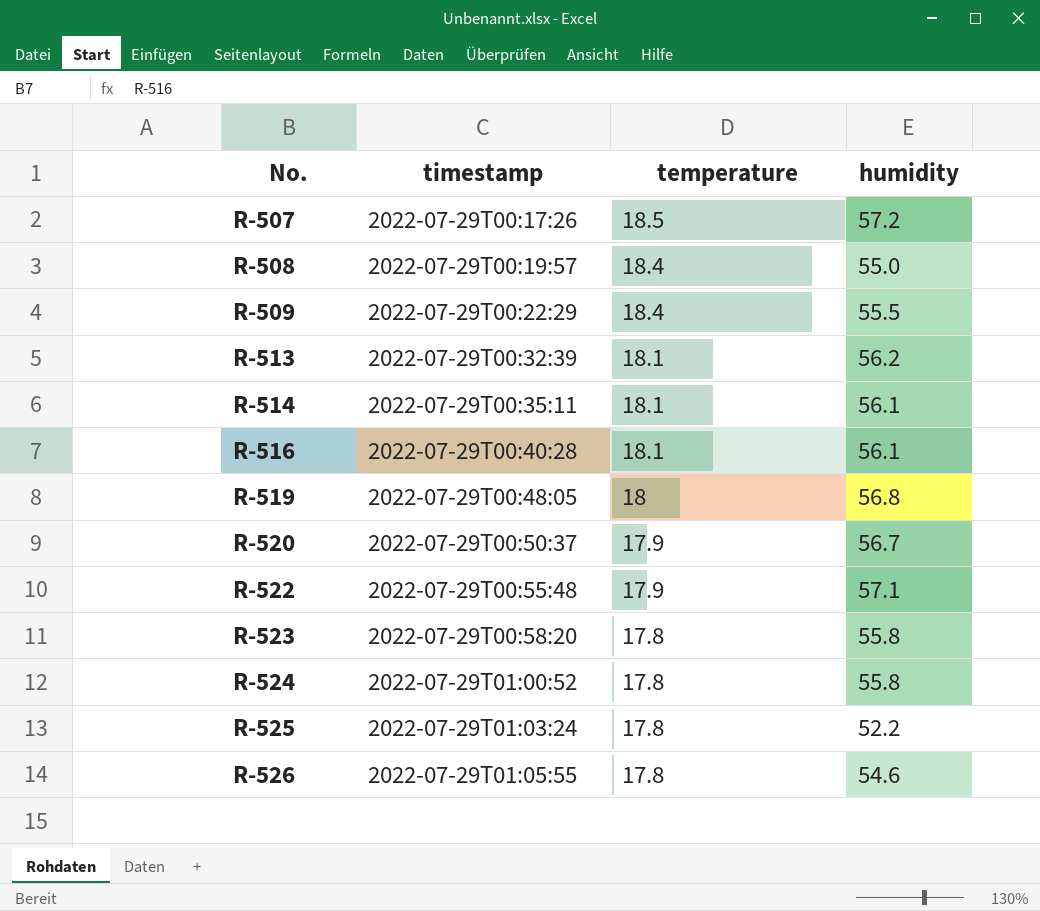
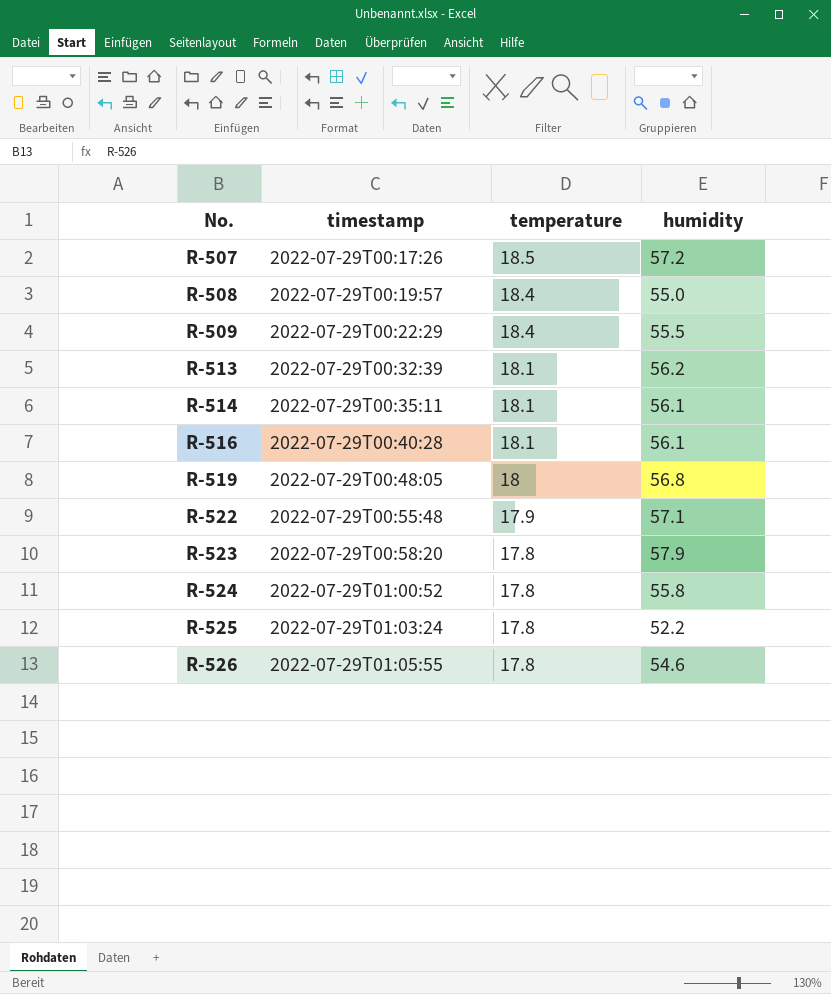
row R-520: 2022-07-29T00:50:37 | 17.9 | 56.7 -> none
R-523 | humidity: 55.8 -> 57.9

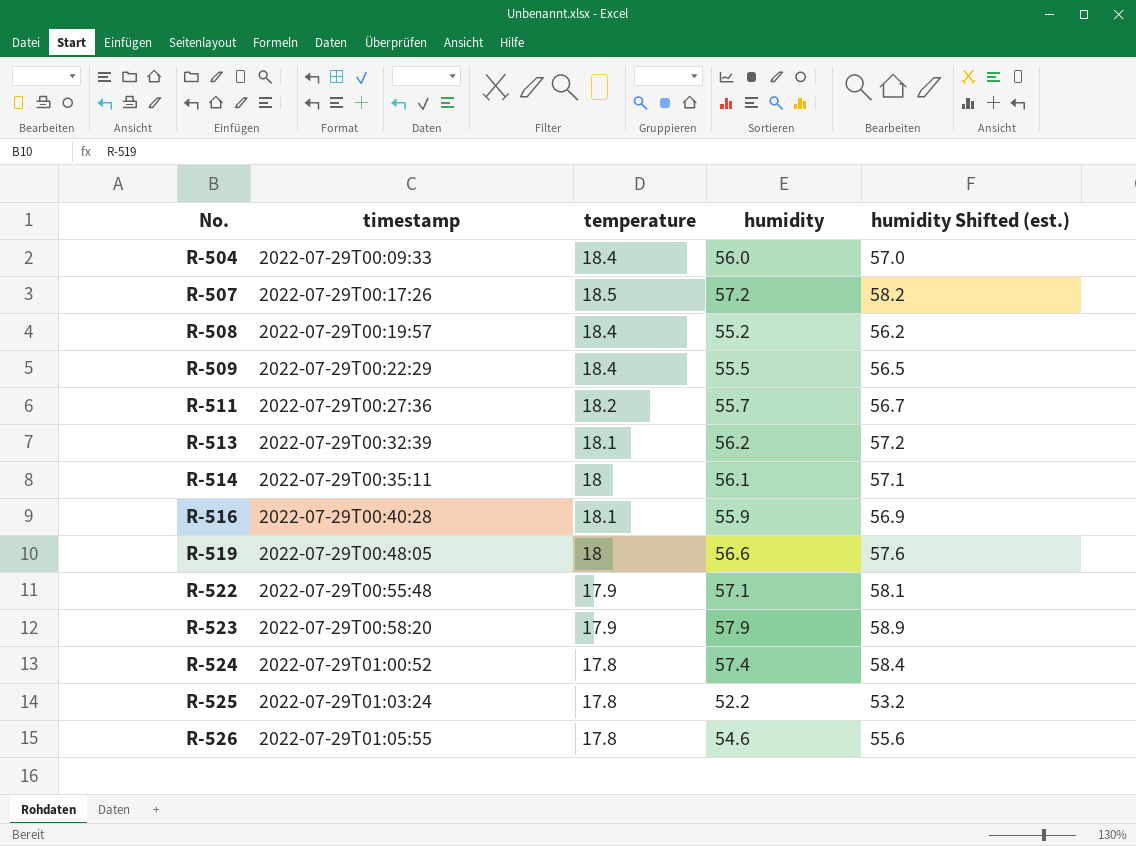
column humidity Shifted (est.) | formula: none -> [humidity] + 1
row R-504: none -> 2022-07-29T00:09:33 | 18.4 | 56.0 | 57.0
R-508 | humidity: 55.0 -> 55.2
row R-511: none -> 2022-07-29T00:27:36 | 18.2 | 55.7 | 56.7
R-514 | temperature: 18.1 -> 18
R-516 | humidity: 56.1 -> 55.9
R-519 | humidity: 56.8 -> 56.6
R-523 | temperature: 17.8 -> 17.9
R-524 | humidity: 55.8 -> 57.4

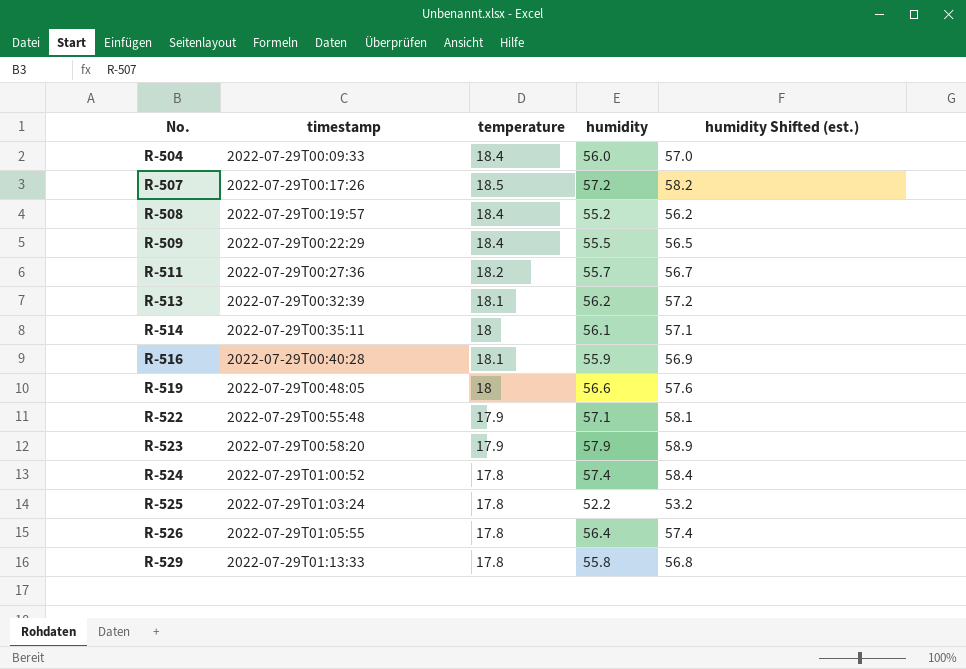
R-526 | humidity: 54.6 -> 56.4
R-526 | humidity Shifted (est.): 55.6 -> 57.4
row R-529: none -> 2022-07-29T01:13:33 | 17.8 | 55.8 | 56.8

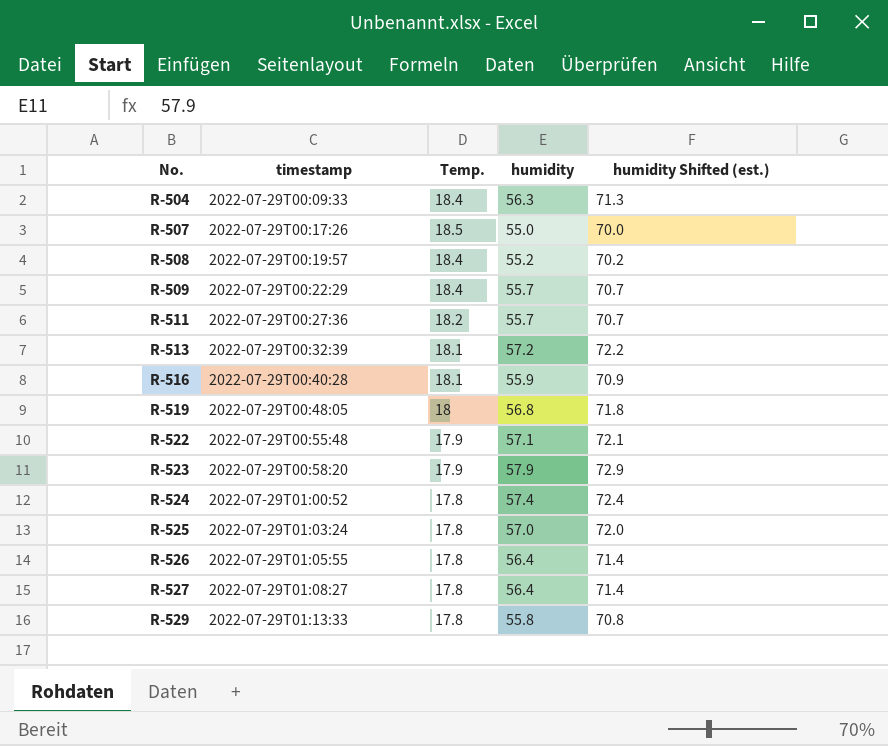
column name: temperature -> Temp.
column humidity Shifted (est.) | formula: [humidity] + 1 -> [humidity] + 15
row R-514: 2022-07-29T00:35:11 | 18 | 56.1 | 57.1 -> none
R-504 | humidity: 56.0 -> 56.3
R-507 | humidity: 57.2 -> 55.0
R-509 | humidity: 55.5 -> 55.7
R-513 | humidity: 56.2 -> 57.2
R-519 | humidity: 56.6 -> 56.8
R-525 | humidity: 52.2 -> 57.0
row R-527: none -> 2022-07-29T01:08:27 | 17.8 | 56.4 | 71.4

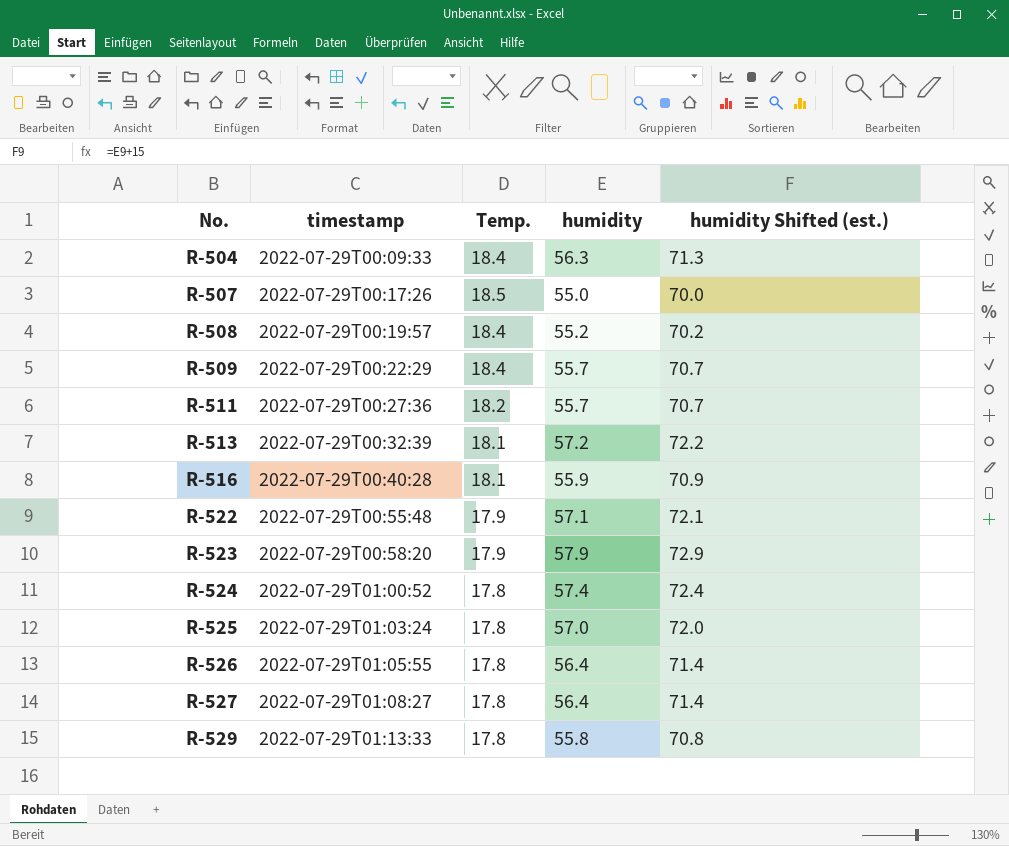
row R-519: 2022-07-29T00:48:05 | 18 | 56.8 | 71.8 -> none

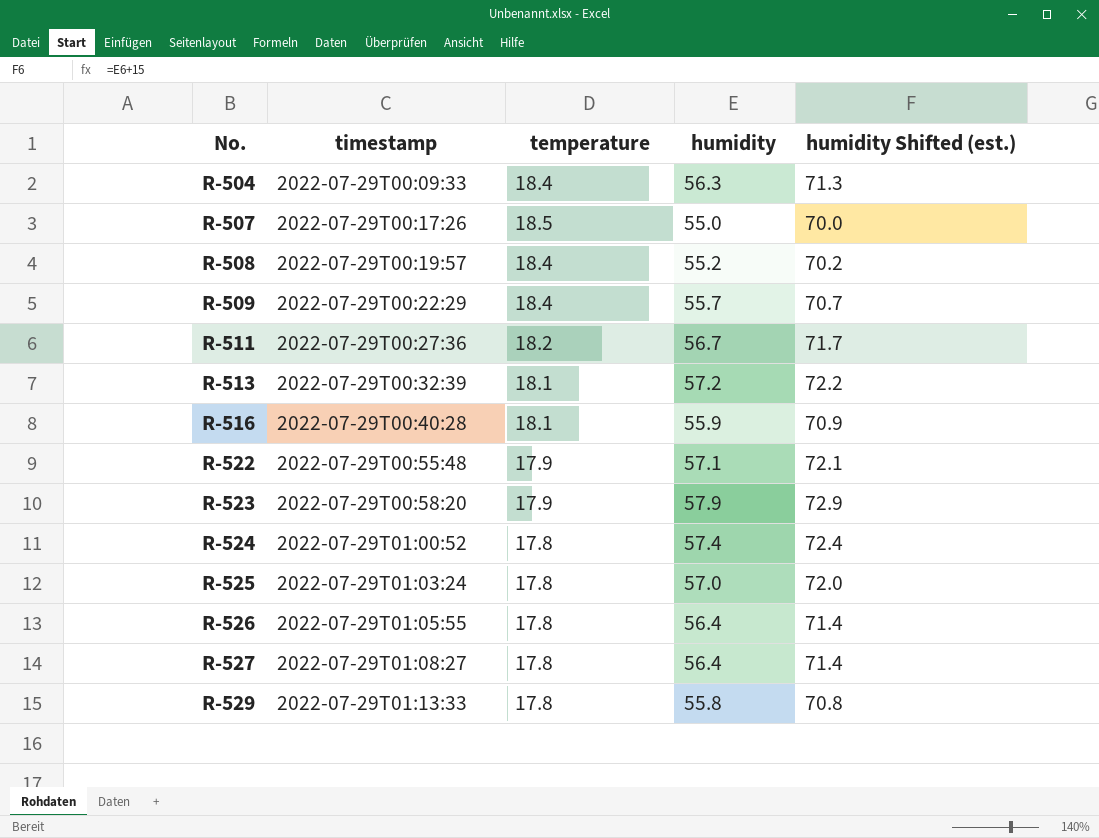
column name: Temp. -> temperature
R-511 | humidity: 55.7 -> 56.7
R-511 | humidity Shifted (est.): 70.7 -> 71.7

